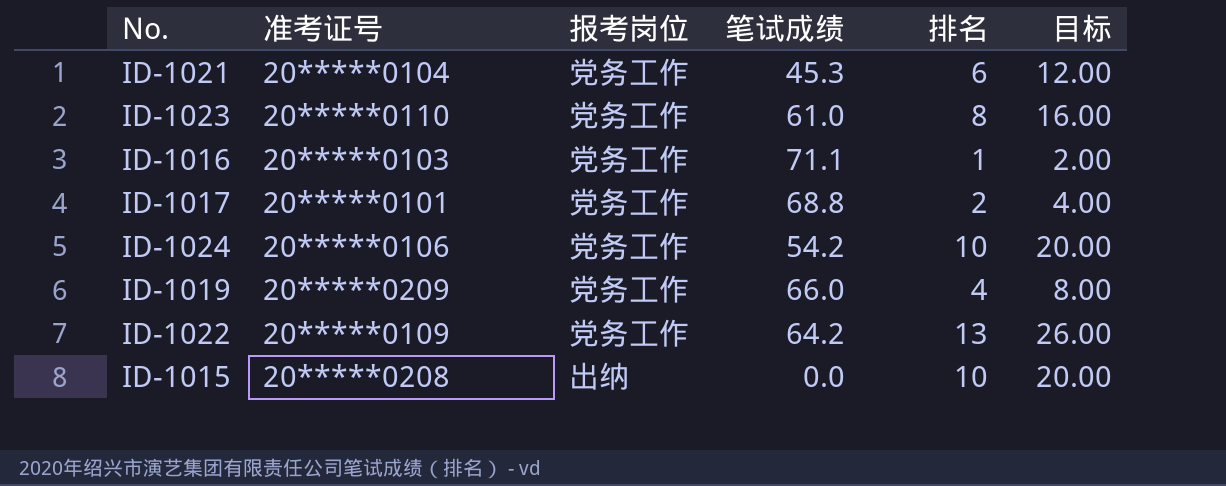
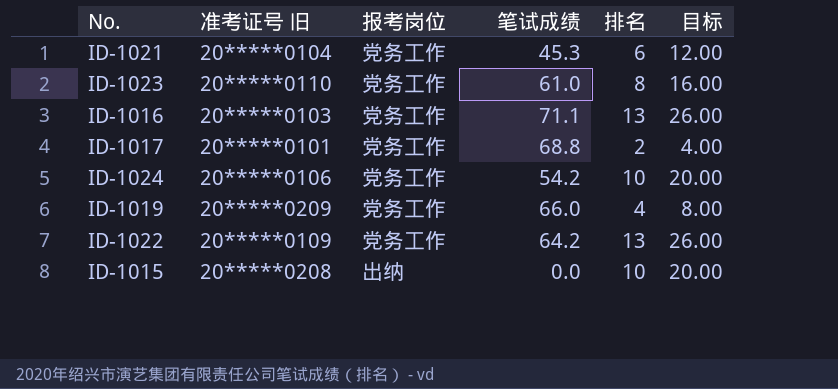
column name: 准考证号 -> 准考证号 旧
ID-1016 | 排名: 1 -> 13
ID-1016 | 目标: 2.00 -> 26.00

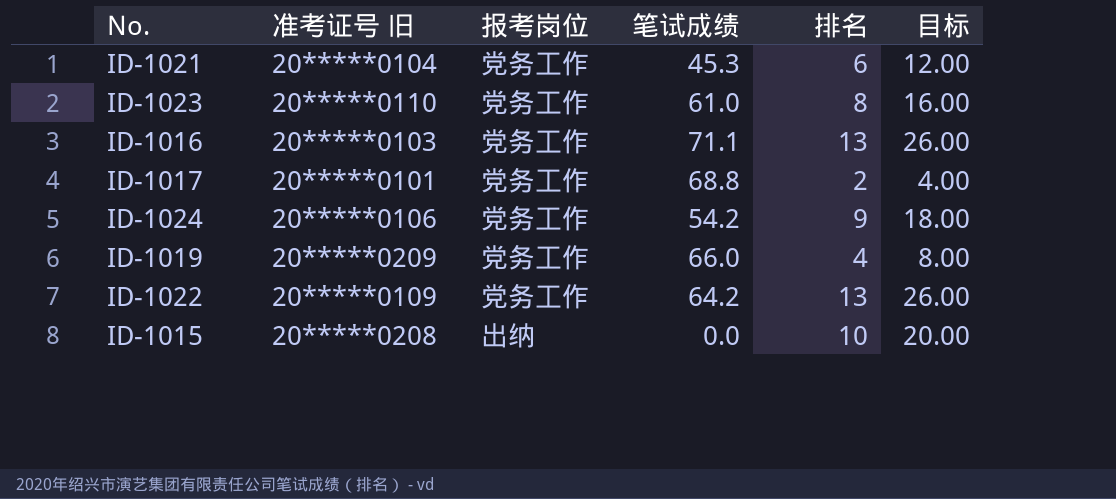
ID-1024 | 排名: 10 -> 9
ID-1024 | 目标: 20.00 -> 18.00

